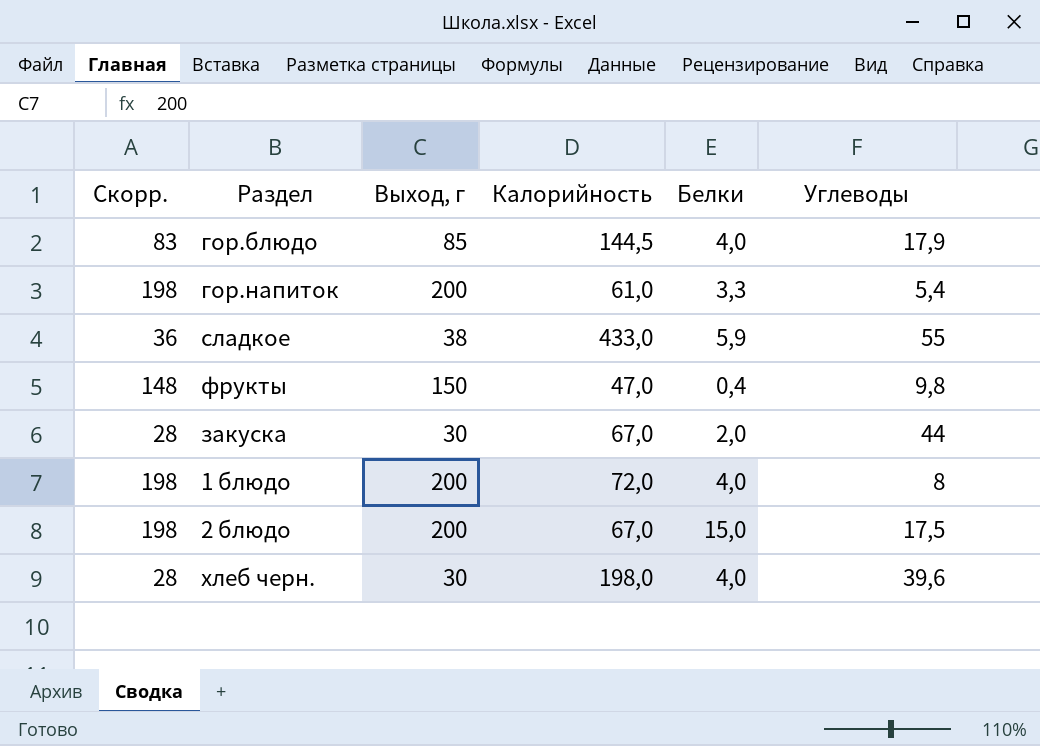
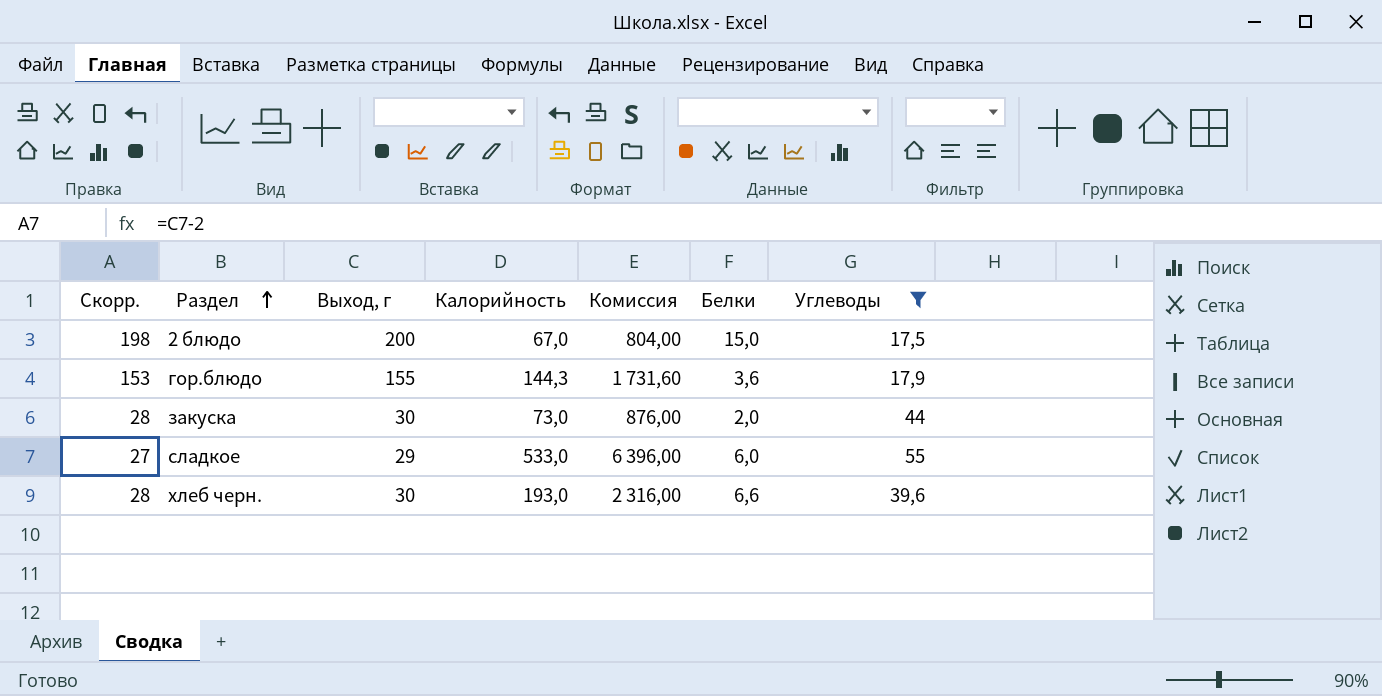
filter: none -> Углеводы >= 17,5
row order: none -> Раздел ascending
column Комиссия | formula: none -> [Калорийность] * 12
гор.блюдо | Скорр.: 83 -> 153
гор.блюдо | Выход, г: 85 -> 155
гор.блюдо | Калорийность: 144,5 -> 144,3
гор.блюдо | Белки: 4,0 -> 3,6
закуска | Калорийность: 67,0 -> 73,0
сладкое | Скорр.: 36 -> 27
сладкое | Выход, г: 38 -> 29
сладкое | Калорийность: 433,0 -> 533,0
сладкое | Белки: 5,9 -> 6,0
хлеб черн. | Калорийность: 198,0 -> 193,0
хлеб черн. | Белки: 4,0 -> 6,6

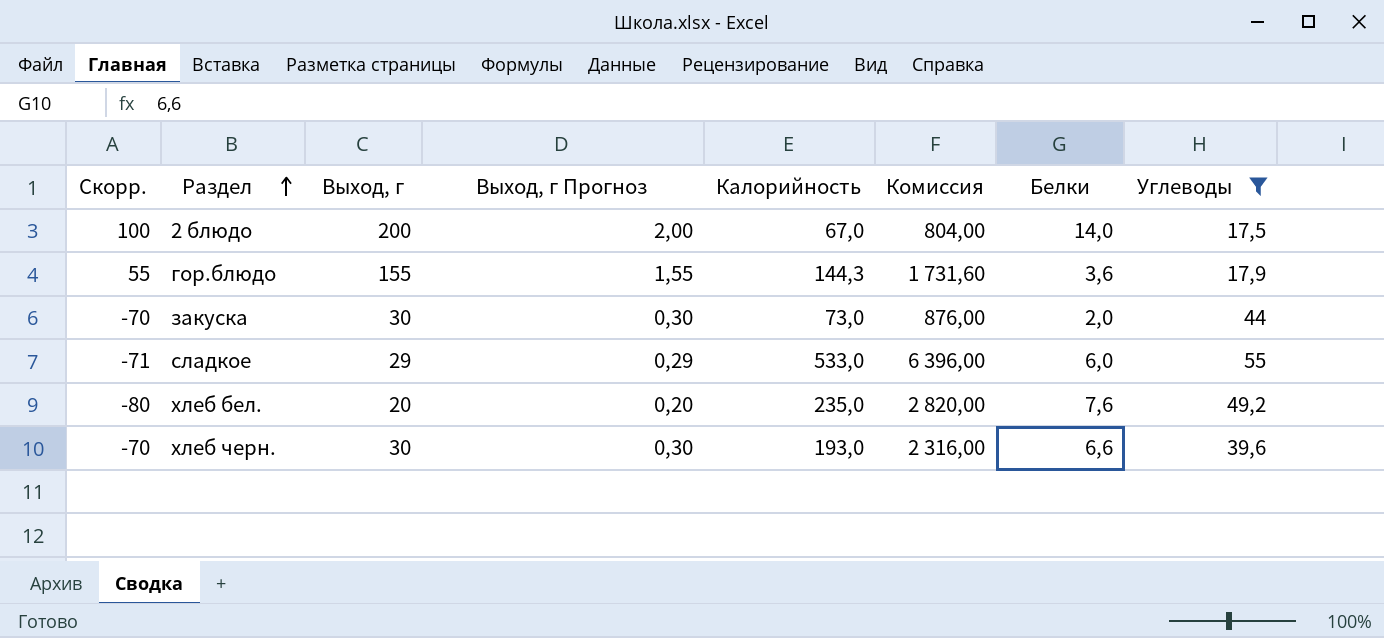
column Скорр. | formula: [Выход, г] - 2 -> [Выход, г] - 100
column Выход, г Прогноз | formula: none -> [Выход, г] * 0,01
2 блюдо | Белки: 15,0 -> 14,0
row хлеб бел.: none -> -80 | 20 | 0,20 | 235,0 | 2 820,00 | 7,6 | 49,2

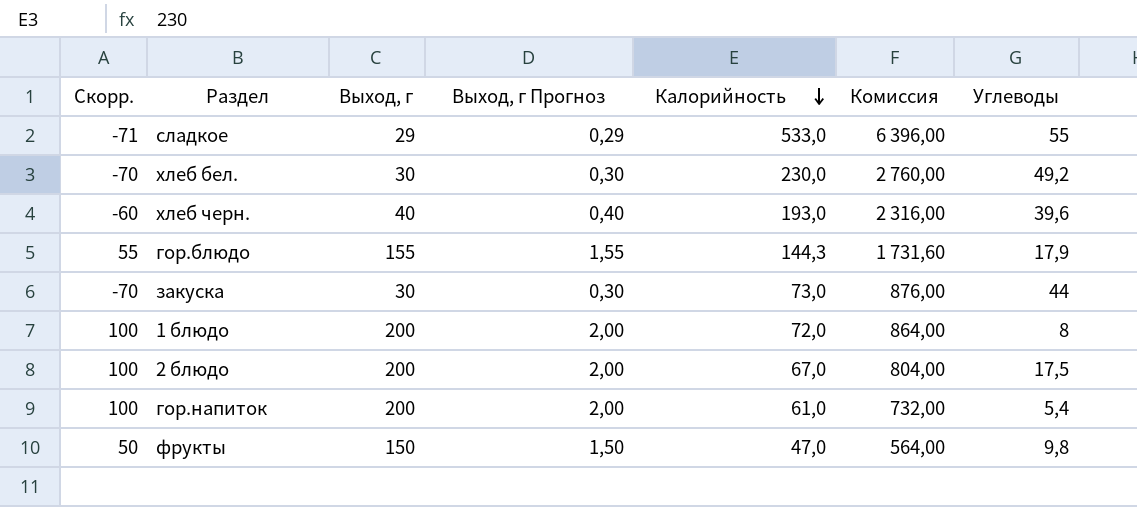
filter: Углеводы >= 17,5 -> none
row order: Раздел ascending -> Калорийность descending
column Белки | position: 7 -> none
хлеб бел. | Скорр.: -80 -> -70
хлеб бел. | Выход, г: 20 -> 30
хлеб бел. | Выход, г Прогноз: 0,20 -> 0,30
хлеб бел. | Калорийность: 235,0 -> 230,0
хлеб бел. | Комиссия: 2 820,00 -> 2 760,00
хлеб черн. | Скорр.: -70 -> -60
хлеб черн. | Выход, г: 30 -> 40
хлеб черн. | Выход, г Прогноз: 0,30 -> 0,40

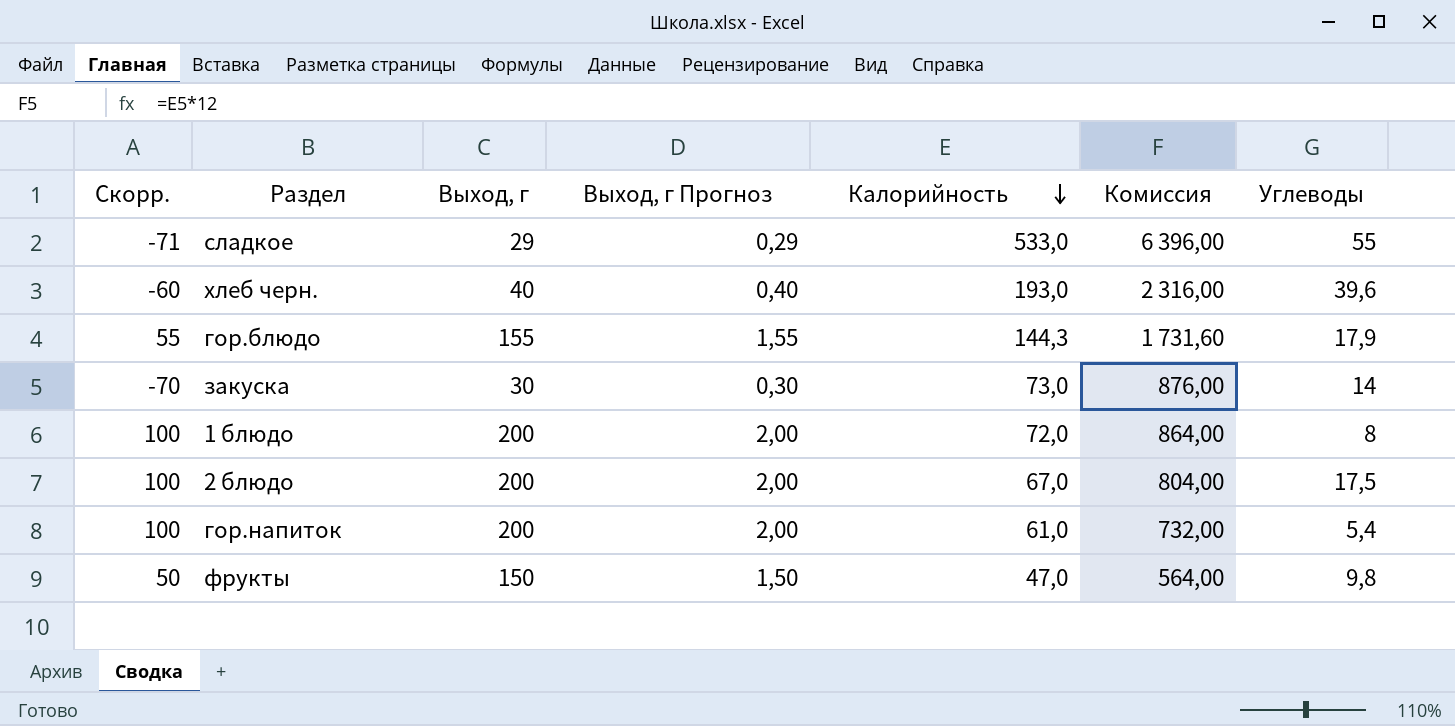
row хлеб бел.: -70 | 30 | 0,30 | 230,0 | 2 760,00 | 49,2 -> none
закуска | Углеводы: 44 -> 14

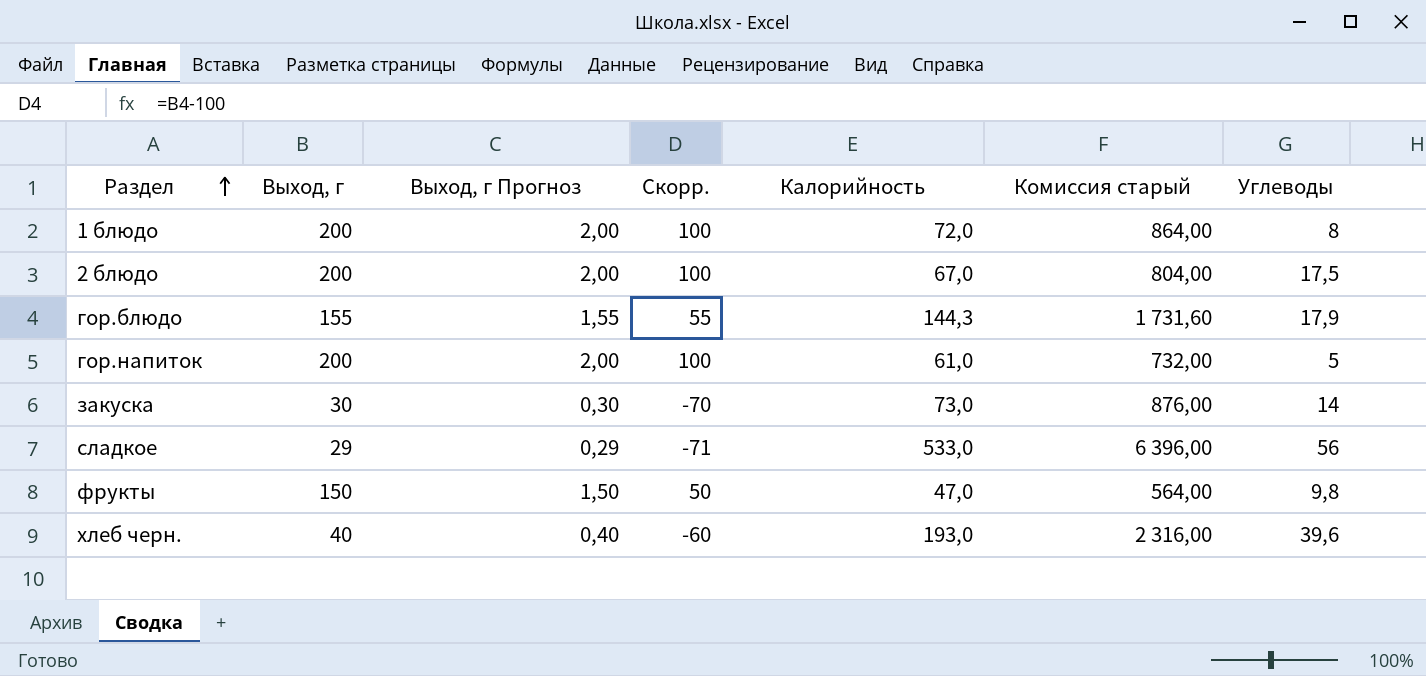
row order: Калорийность descending -> Раздел ascending
column Скорр. | position: 1 -> 4
column name: Комиссия -> Комиссия старый
гор.напиток | Углеводы: 5,4 -> 5
сладкое | Углеводы: 55 -> 56

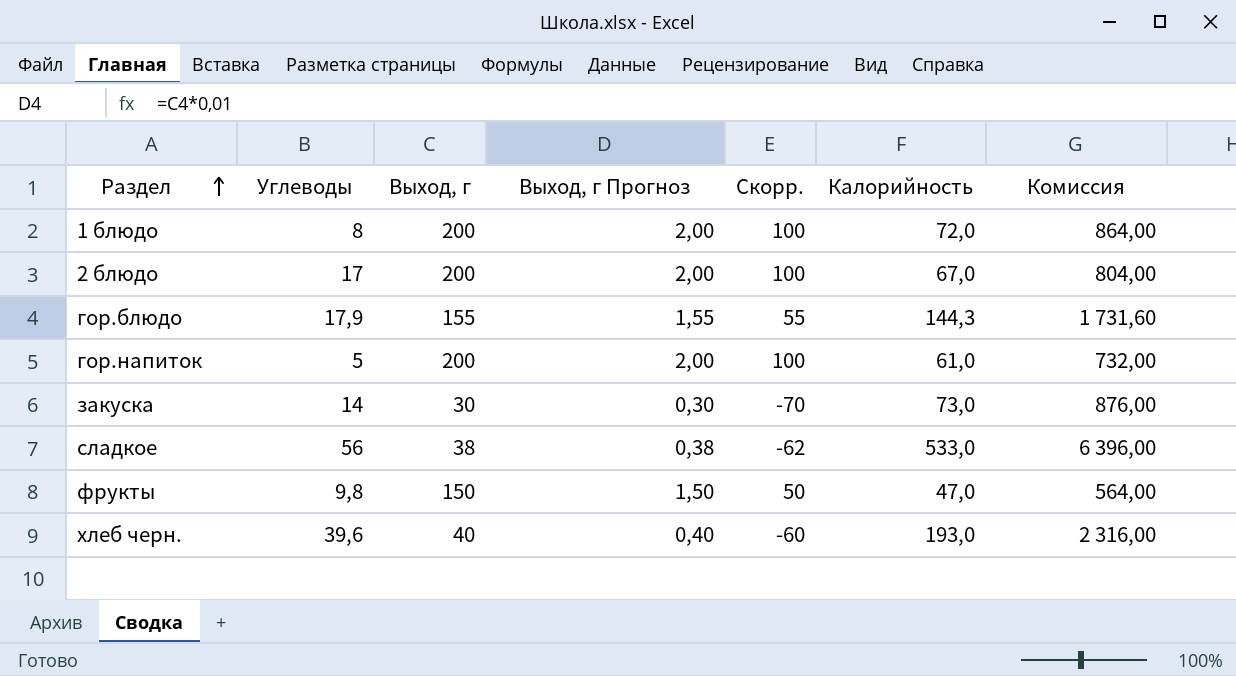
column Углеводы | position: 7 -> 2
column name: Комиссия старый -> Комиссия
2 блюдо | Углеводы: 17,5 -> 17
сладкое | Выход, г: 29 -> 38
сладкое | Выход, г Прогноз: 0,29 -> 0,38
сладкое | Скорр.: -71 -> -62

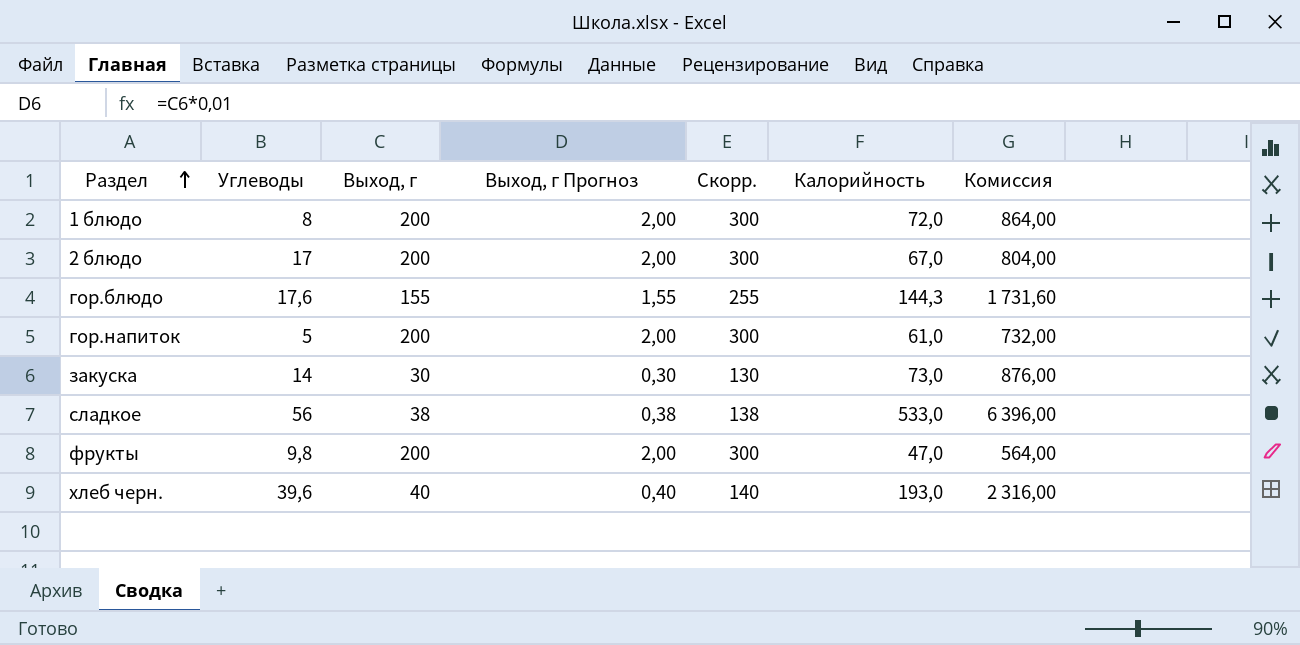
column Скорр. | formula: [Выход, г] - 100 -> [Выход, г] + 100
гор.блюдо | Углеводы: 17,9 -> 17,6
фрукты | Выход, г: 150 -> 200
фрукты | Выход, г Прогноз: 1,50 -> 2,00

